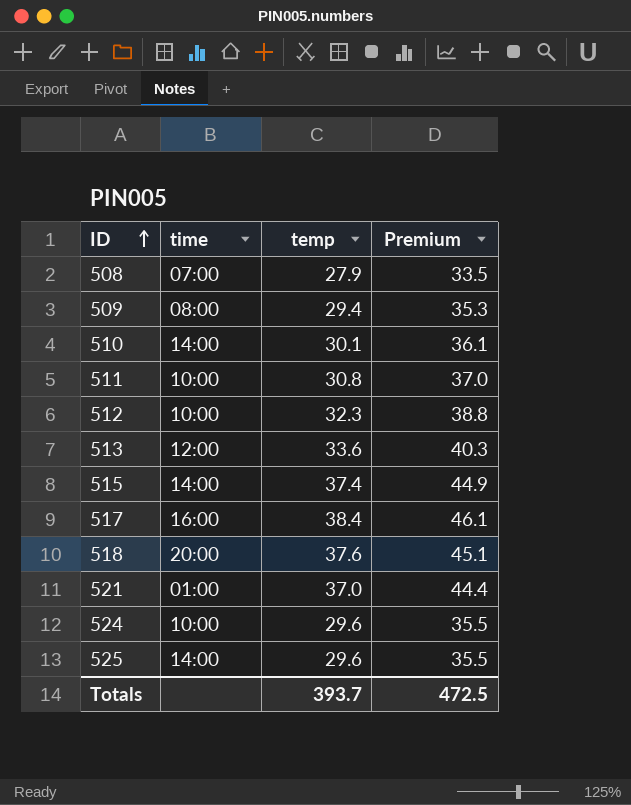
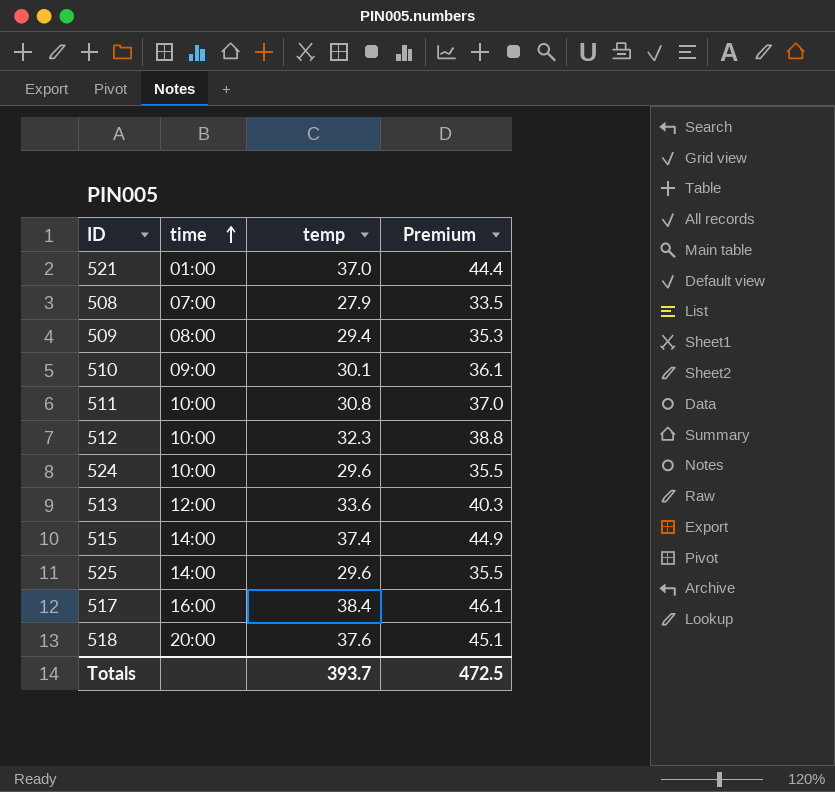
row order: ID ascending -> time ascending
510 | time: 14:00 -> 09:00

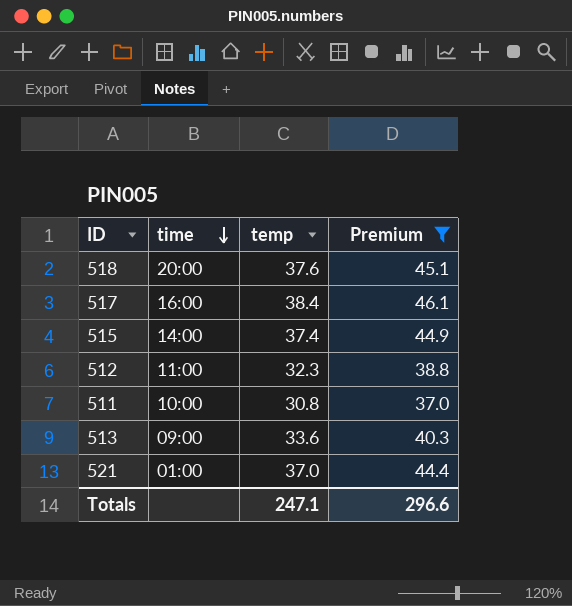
filter: none -> Premium >= 37.0
row order: time ascending -> time descending
512 | time: 10:00 -> 11:00
513 | time: 12:00 -> 09:00
Totals | temp: 393.7 -> 247.1
Totals | Premium: 472.5 -> 296.6

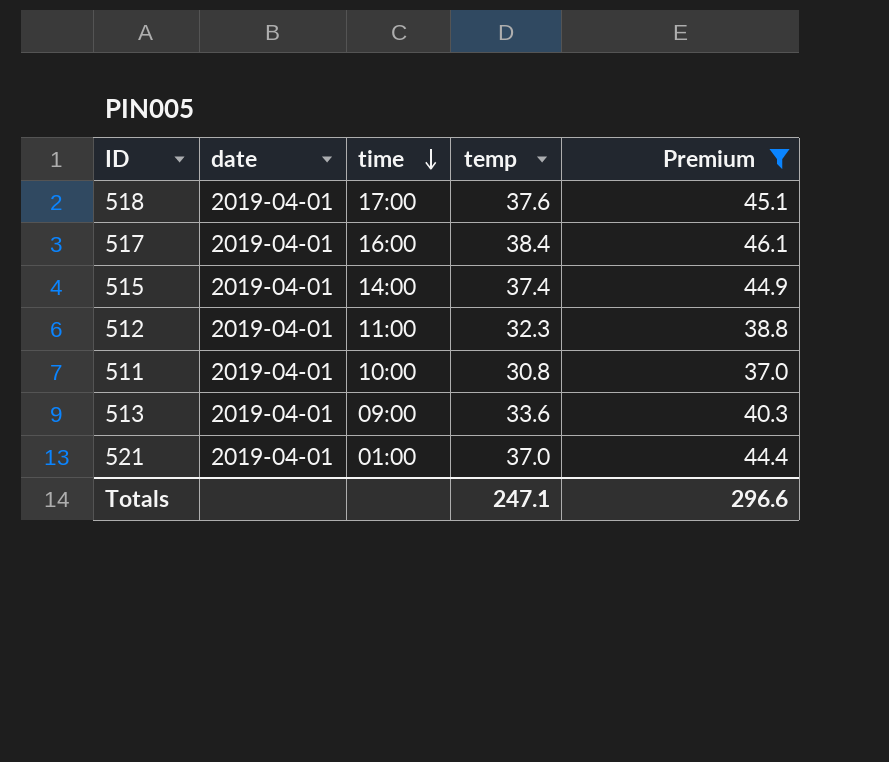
column date | position: none -> 2
518 | time: 20:00 -> 17:00

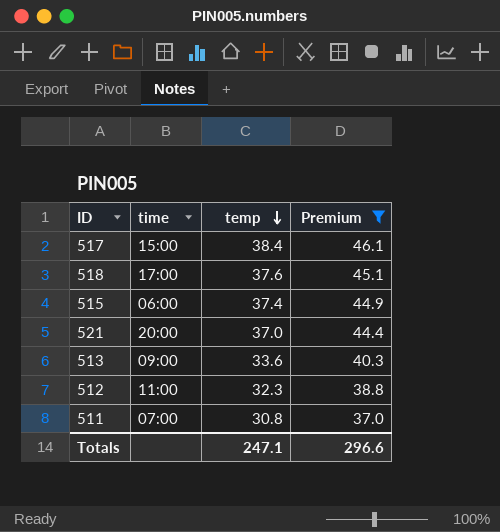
row order: time descending -> temp descending
column date | position: 2 -> none
517 | time: 16:00 -> 15:00
515 | time: 14:00 -> 06:00
521 | time: 01:00 -> 20:00
511 | time: 10:00 -> 07:00

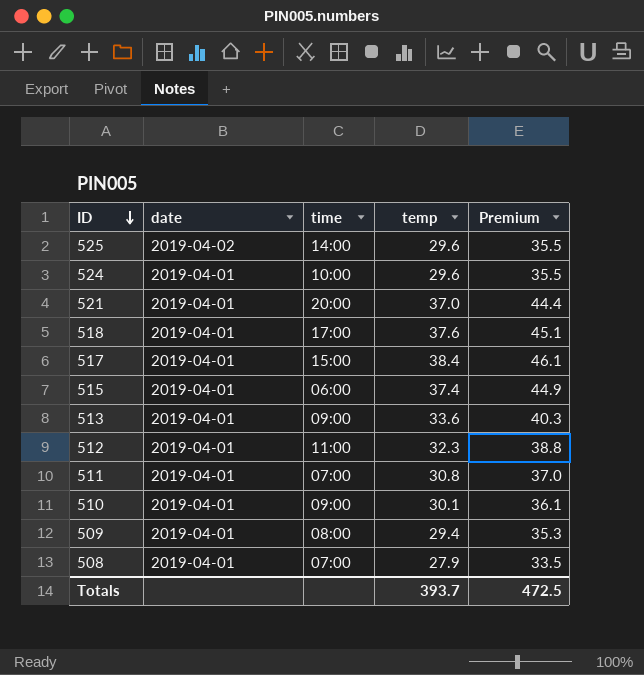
filter: Premium >= 37.0 -> none
row order: temp descending -> ID descending
column date | position: none -> 2
Totals | temp: 247.1 -> 393.7
Totals | Premium: 296.6 -> 472.5

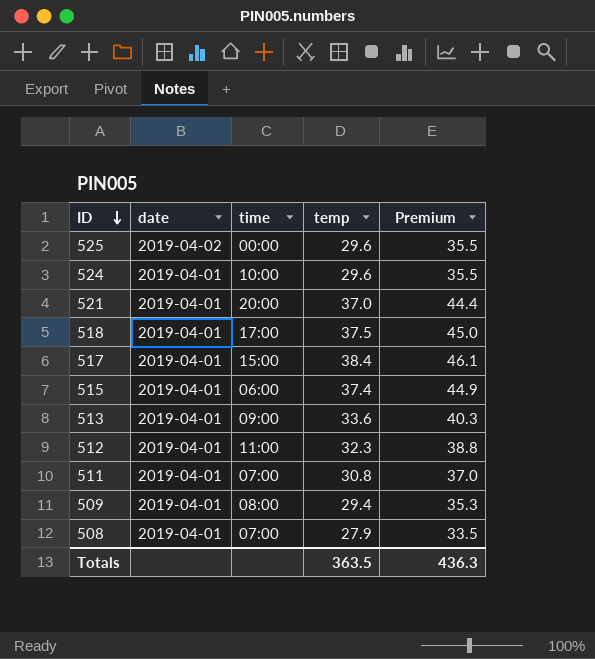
row 510: 2019-04-01 | 09:00 | 30.1 | 36.1 -> none
525 | time: 14:00 -> 00:00
518 | temp: 37.6 -> 37.5
518 | Premium: 45.1 -> 45.0
Totals | temp: 393.7 -> 363.5
Totals | Premium: 472.5 -> 436.3

